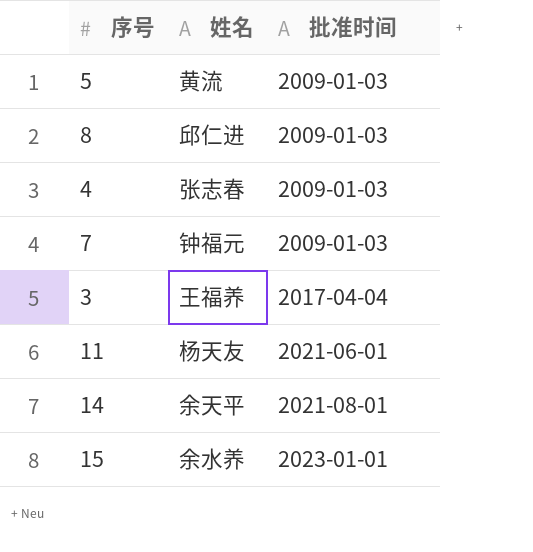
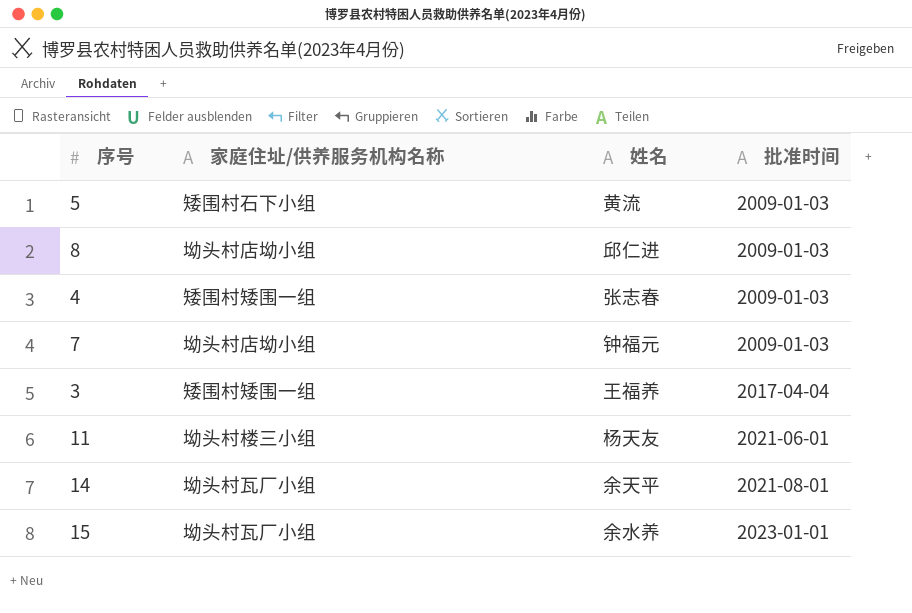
column 家庭住址/供养服务机构名称 | position: none -> 2

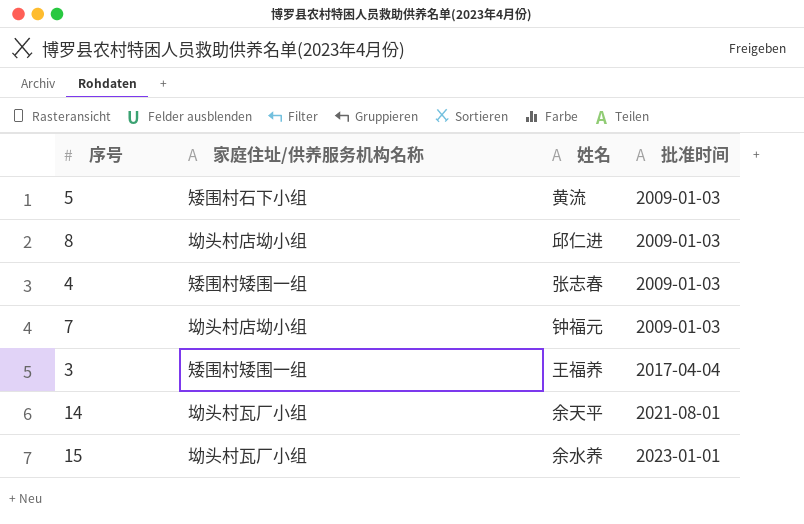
row 11: 坳头村楼三小组 | 杨天友 | 2021-06-01 -> none

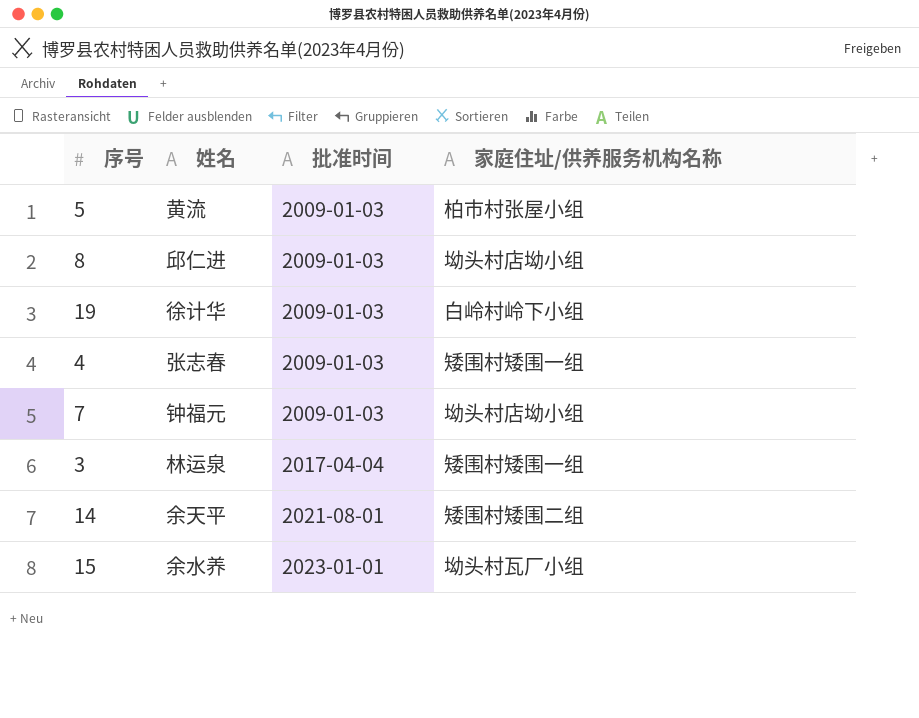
column 家庭住址/供养服务机构名称 | position: 2 -> 4
5 | 家庭住址/供养服务机构名称: 矮围村石下小组 -> 柏市村张屋小组
row 19: none -> 徐计华 | 2009-01-03 | 白岭村岭下小组
3 | 姓名: 王福养 -> 林运泉
14 | 家庭住址/供养服务机构名称: 坳头村瓦厂小组 -> 矮围村矮围二组

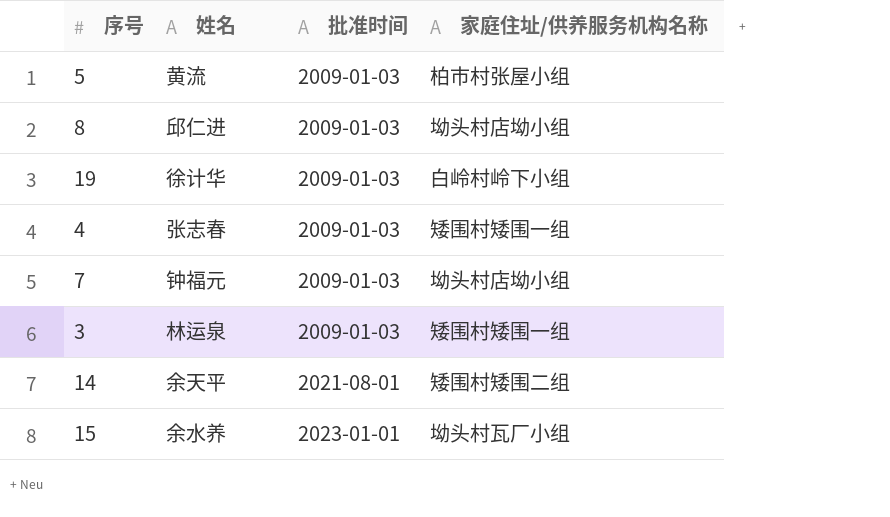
3 | 批准时间: 2017-04-04 -> 2009-01-03

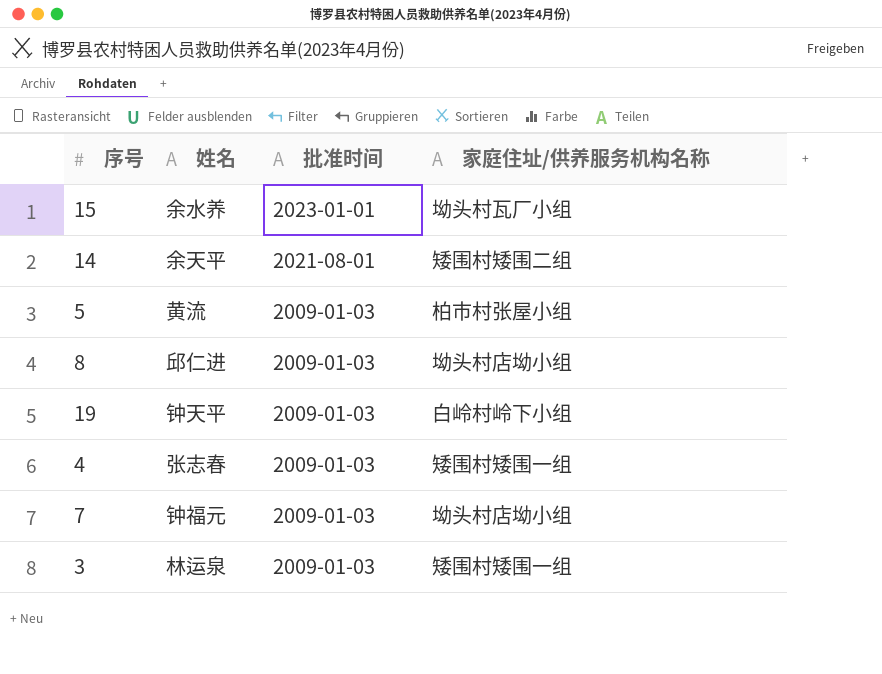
row order: 批准时间 ascending -> 批准时间 descending
19 | 姓名: 徐计华 -> 钟天平

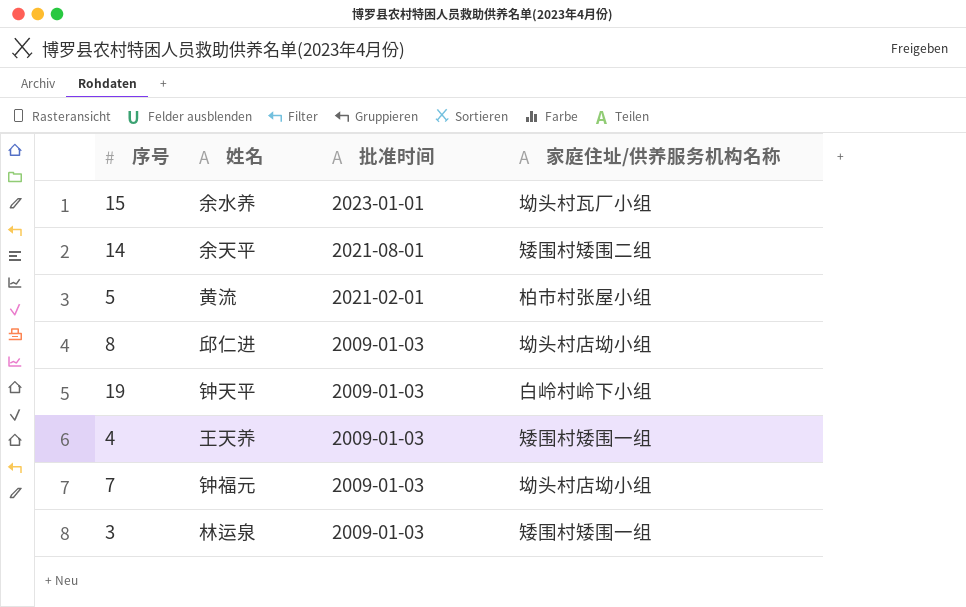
5 | 批准时间: 2009-01-03 -> 2021-02-01
4 | 姓名: 张志春 -> 王天养

